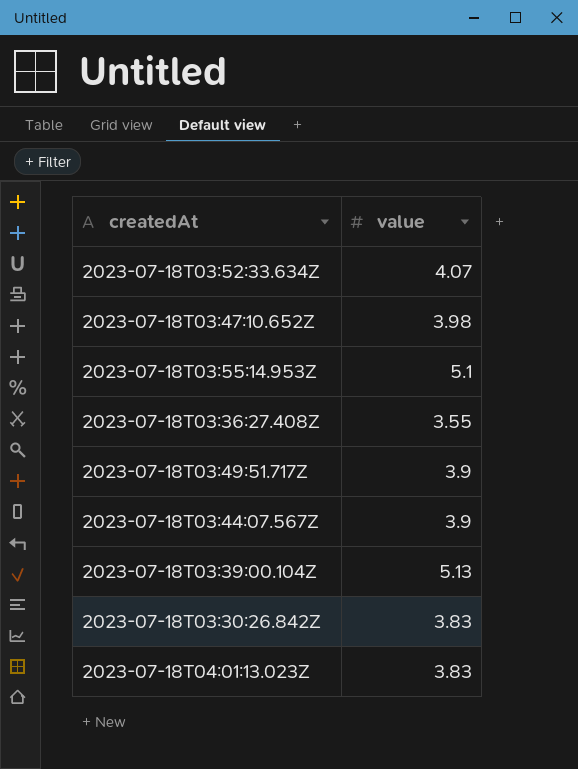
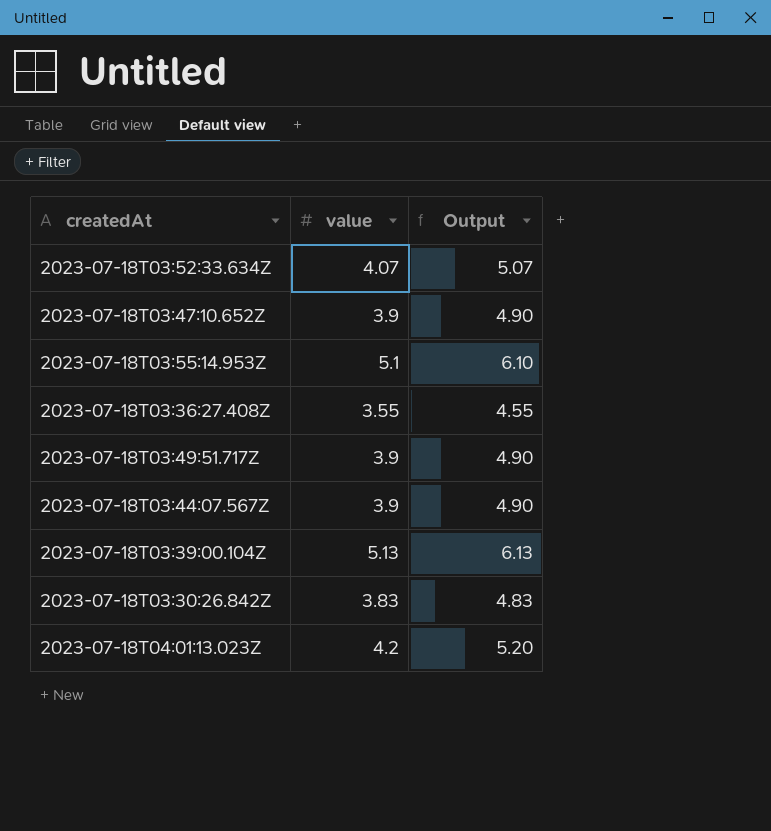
column Output | formula: none -> [value] + 1
2023-07-18T03:47:10.652Z | value: 3.98 -> 3.9
2023-07-18T04:01:13.023Z | value: 3.83 -> 4.2

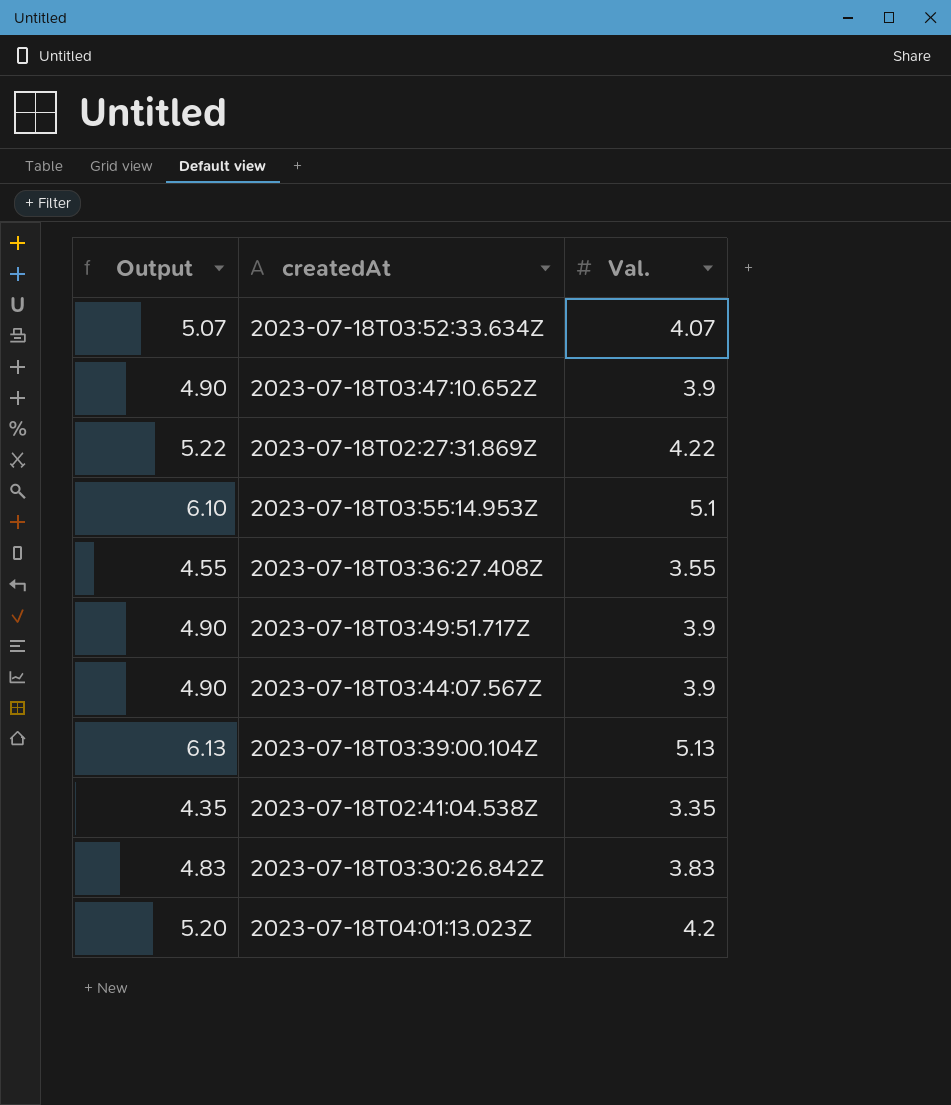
column Output | position: 3 -> 1
column name: value -> Val.
row 2023-07-18T02:27:31.869Z: none -> 5.22 | 4.22
row 2023-07-18T02:41:04.538Z: none -> 4.35 | 3.35

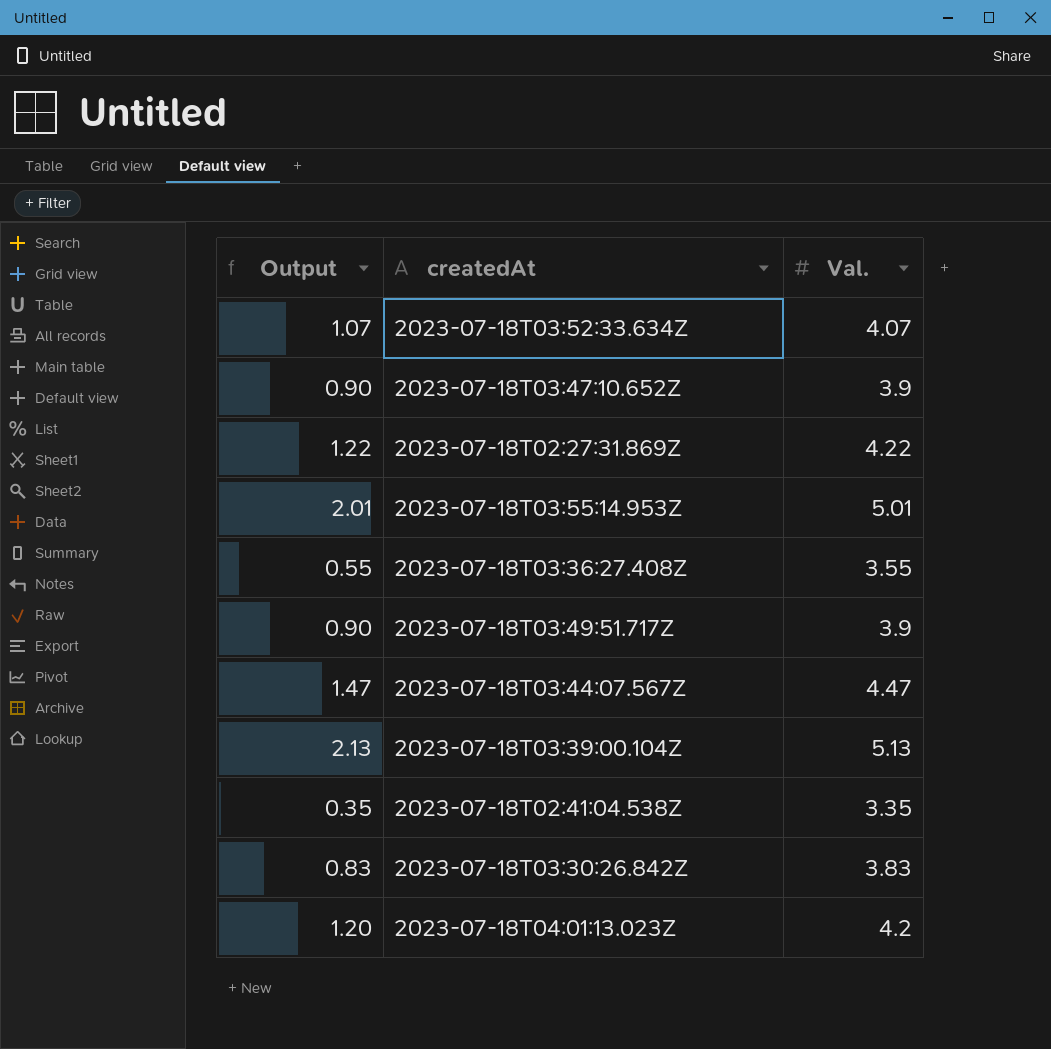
column Output | formula: [Val.] + 1 -> [Val.] - 3
2023-07-18T03:55:14.953Z | Val.: 5.1 -> 5.01
2023-07-18T03:44:07.567Z | Val.: 3.9 -> 4.47

